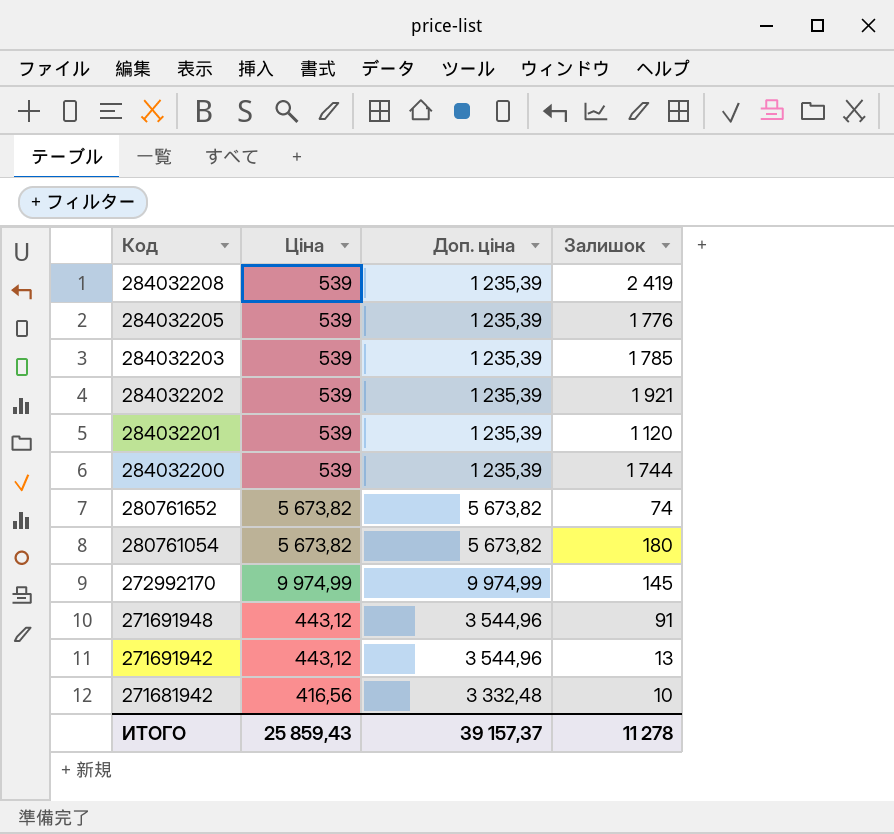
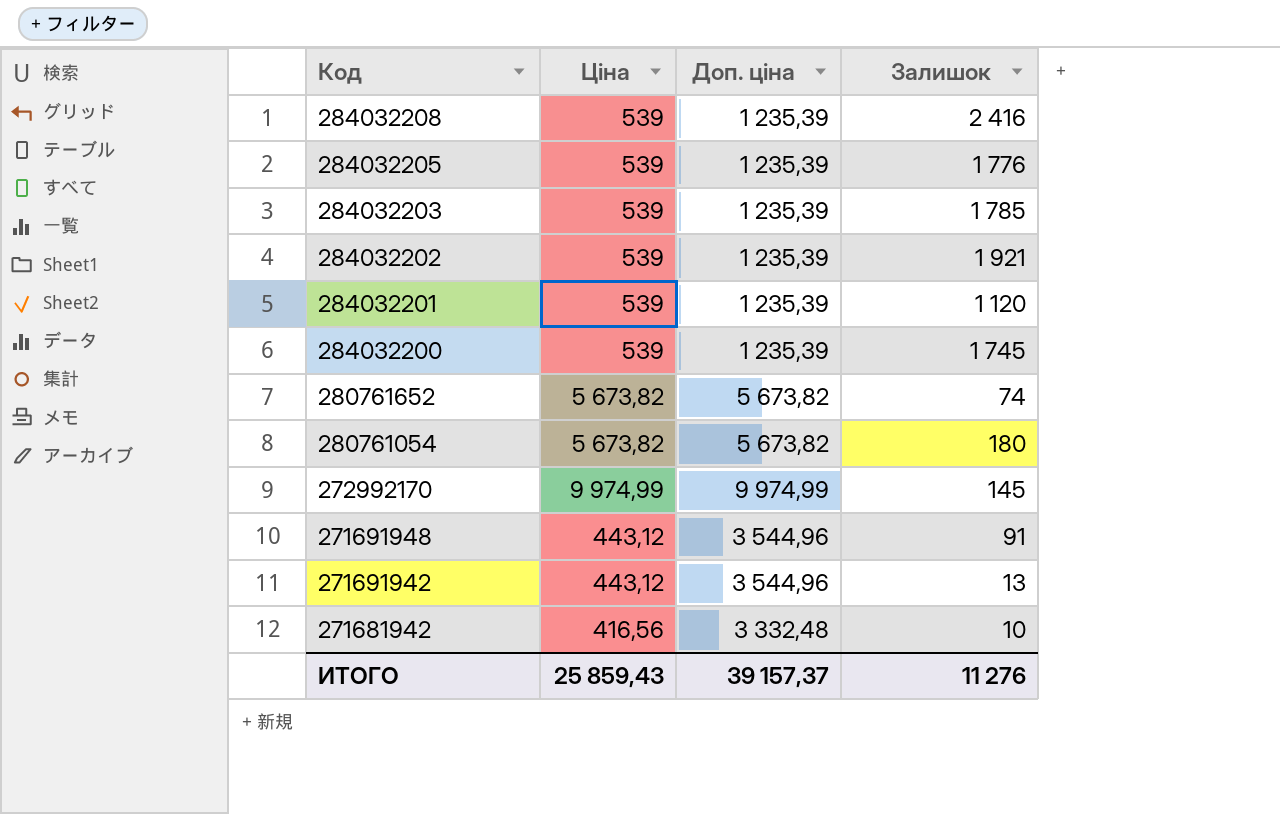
284032208 | Залишок: 2 419 -> 2 416
284032200 | Залишок: 1 744 -> 1 745
ИТОГО | Залишок: 11 278 -> 11 276

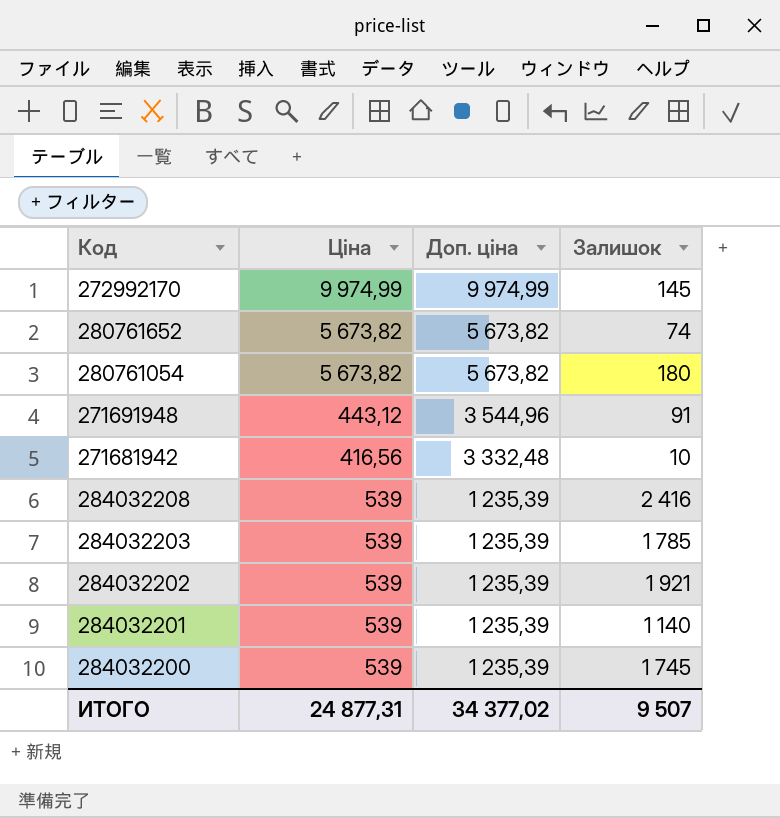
row order: Код descending -> Доп. ціна descending
row 284032205: 539 | 1 235,39 | 1 776 -> none
row 271691942: 443,12 | 3 544,96 | 13 -> none
284032201 | Залишок: 1 120 -> 1 140
ИТОГО | Ціна: 25 859,43 -> 24 877,31
ИТОГО | Доп. ціна: 39 157,37 -> 34 377,02
ИТОГО | Залишок: 11 276 -> 9 507

